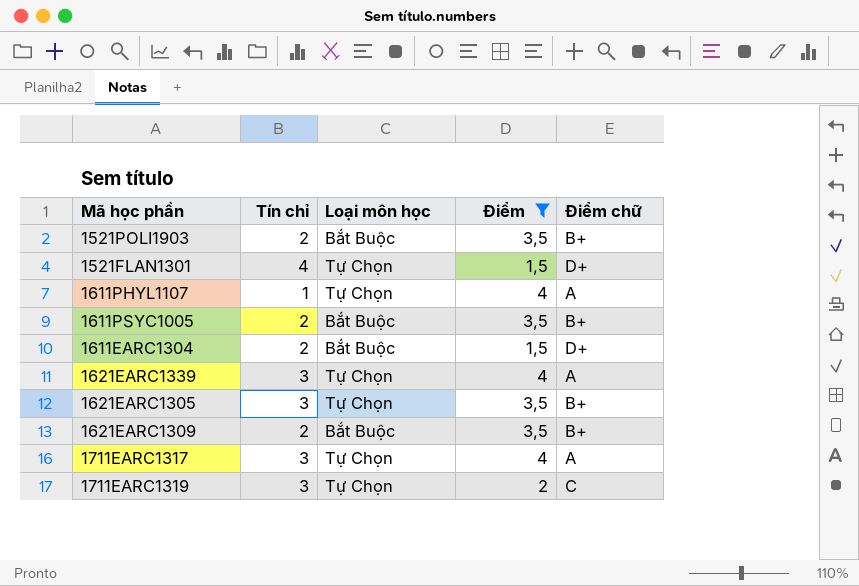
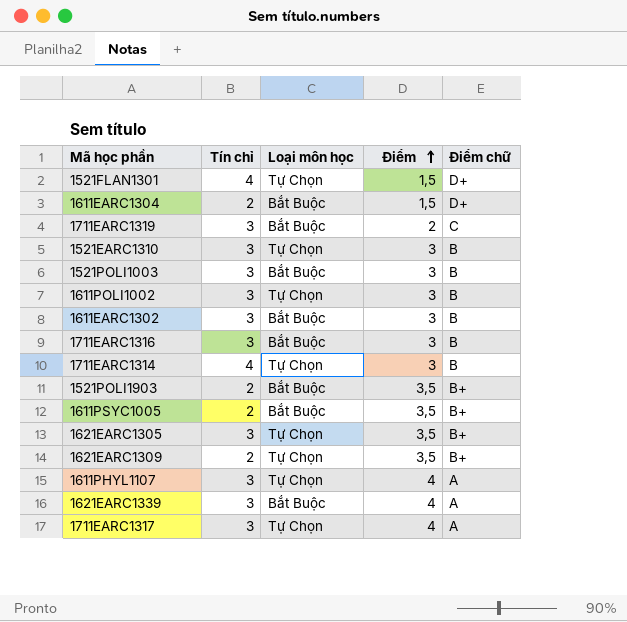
filter: Điểm != 3 -> none
row order: none -> Điểm ascending
1711EARC1319 | Loại môn học: Tự Chọn -> Bắt Buộc
1621EARC1309 | Loại môn học: Bắt Buộc -> Tự Chọn
1611PHYL1107 | Tín chỉ: 1 -> 3
1621EARC1339 | Loại môn học: Tự Chọn -> Bắt Buộc

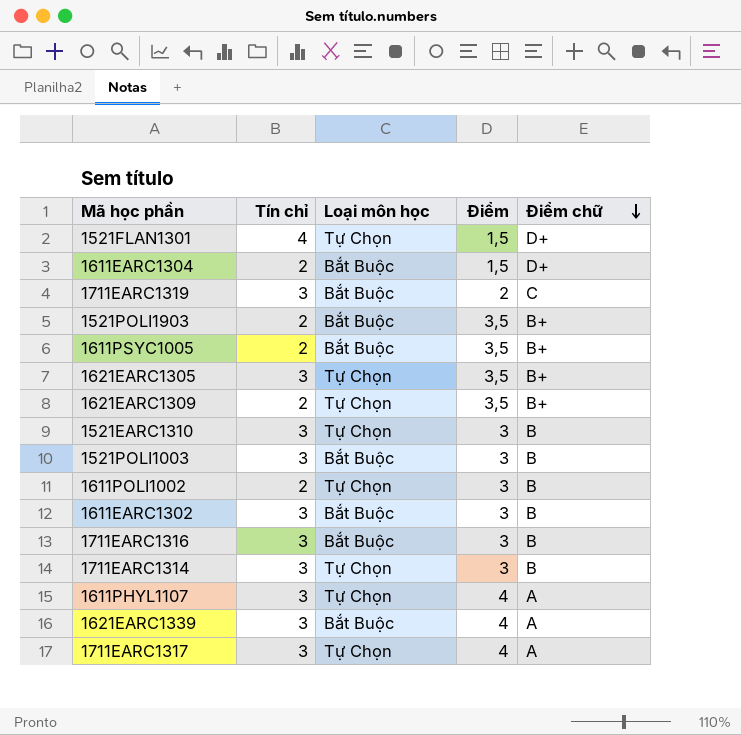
row order: Điểm ascending -> Điểm chữ descending
1611POLI1002 | Tín chỉ: 3 -> 2
1711EARC1314 | Tín chỉ: 4 -> 3

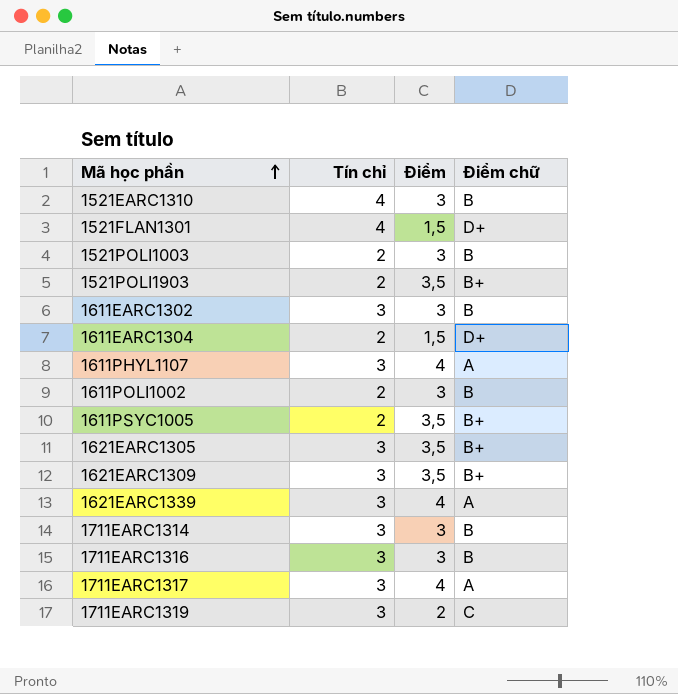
row order: Điểm chữ descending -> Mã học phần ascending
column Loại môn học | position: 3 -> none
1521EARC1310 | Tín chỉ: 3 -> 4
1521POLI1003 | Tín chỉ: 3 -> 2
1621EARC1309 | Tín chỉ: 2 -> 3

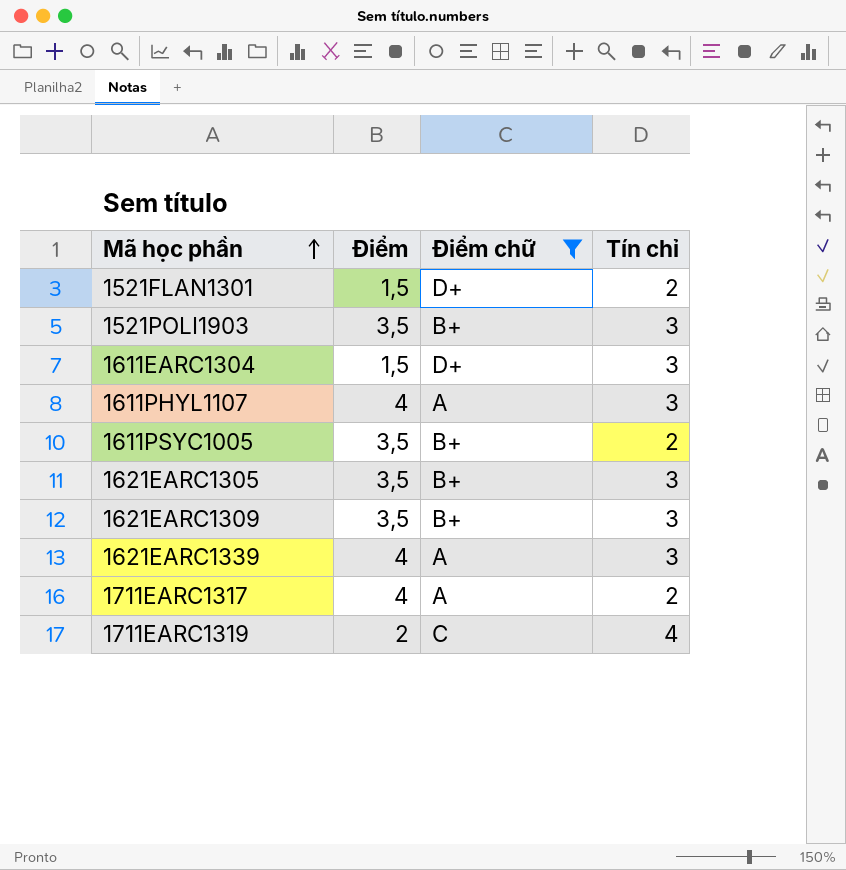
filter: none -> Điểm chữ != B
column Tín chỉ | position: 2 -> 4
1521FLAN1301 | Tín chỉ: 4 -> 2
1521POLI1903 | Tín chỉ: 2 -> 3
1611EARC1304 | Tín chỉ: 2 -> 3
1711EARC1317 | Tín chỉ: 3 -> 2
1711EARC1319 | Tín chỉ: 3 -> 4

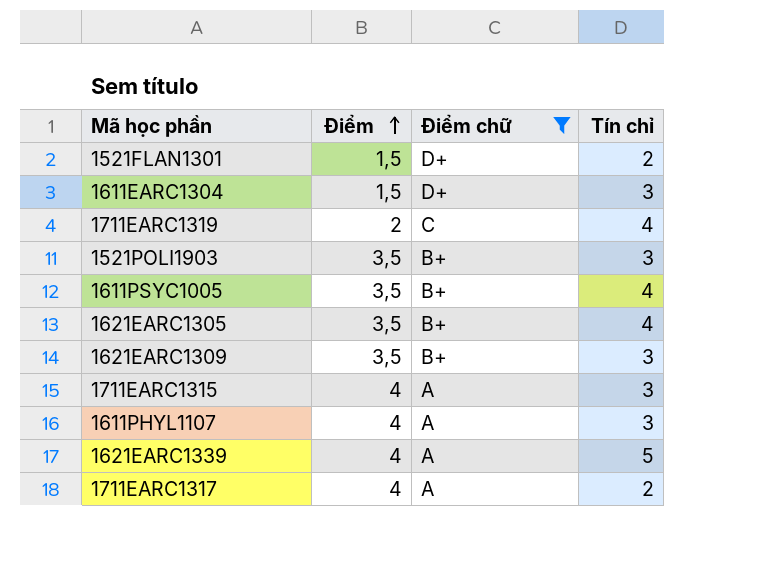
row order: Mã học phần ascending -> Điểm ascending
1611PSYC1005 | Tín chỉ: 2 -> 4
1621EARC1305 | Tín chỉ: 3 -> 4
row 1711EARC1315: none -> 4 | A | 3
1621EARC1339 | Tín chỉ: 3 -> 5

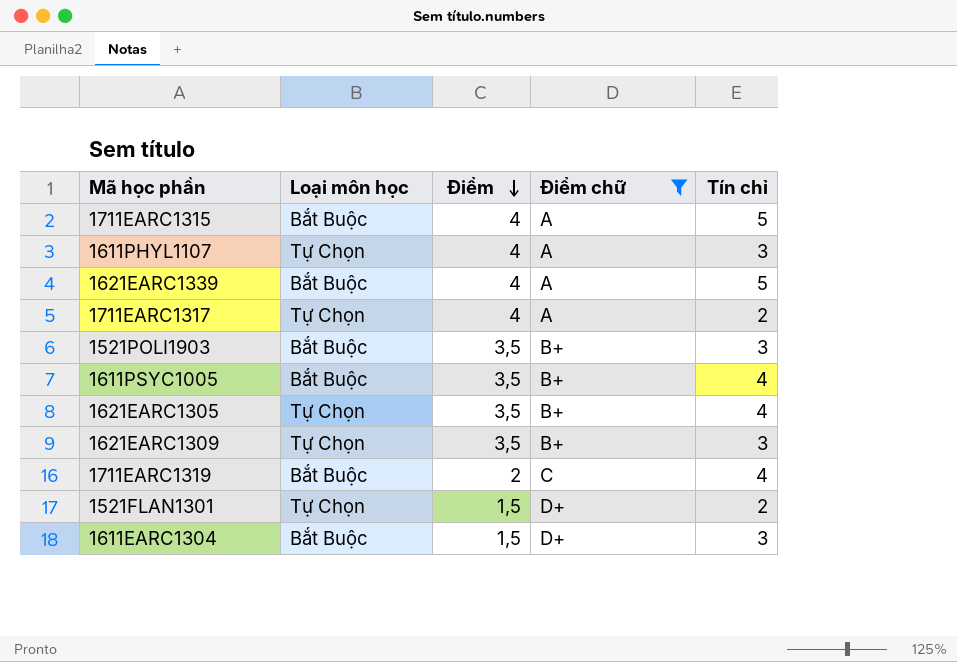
row order: Điểm ascending -> Điểm descending
column Loại môn học | position: none -> 2
1711EARC1315 | Tín chỉ: 3 -> 5

